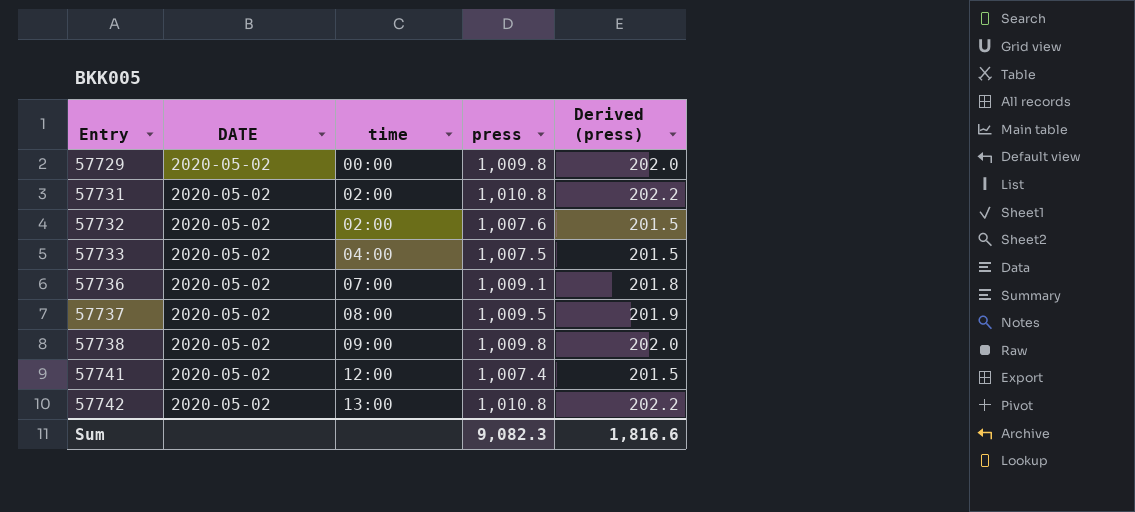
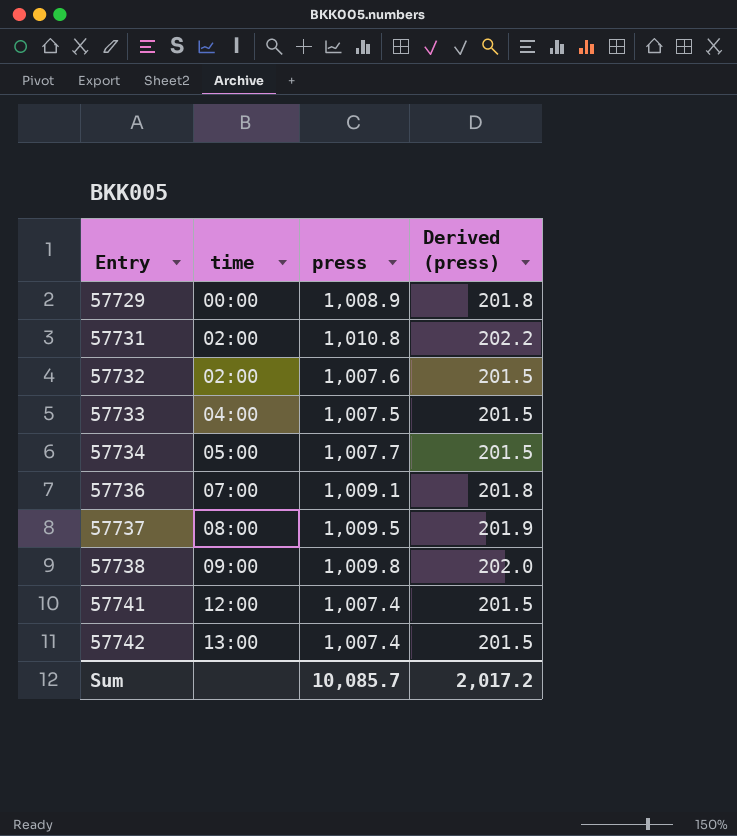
column DATE | position: 2 -> none
57729 | press: 1,009.8 -> 1,008.9
57729 | Derived (press): 202.0 -> 201.8
row 57734: none -> 05:00 | 1,007.7 | 201.5
57742 | press: 1,010.8 -> 1,007.4
57742 | Derived (press): 202.2 -> 201.5
Sum | press: 9,082.3 -> 10,085.7
Sum | Derived (press): 1,816.6 -> 2,017.2

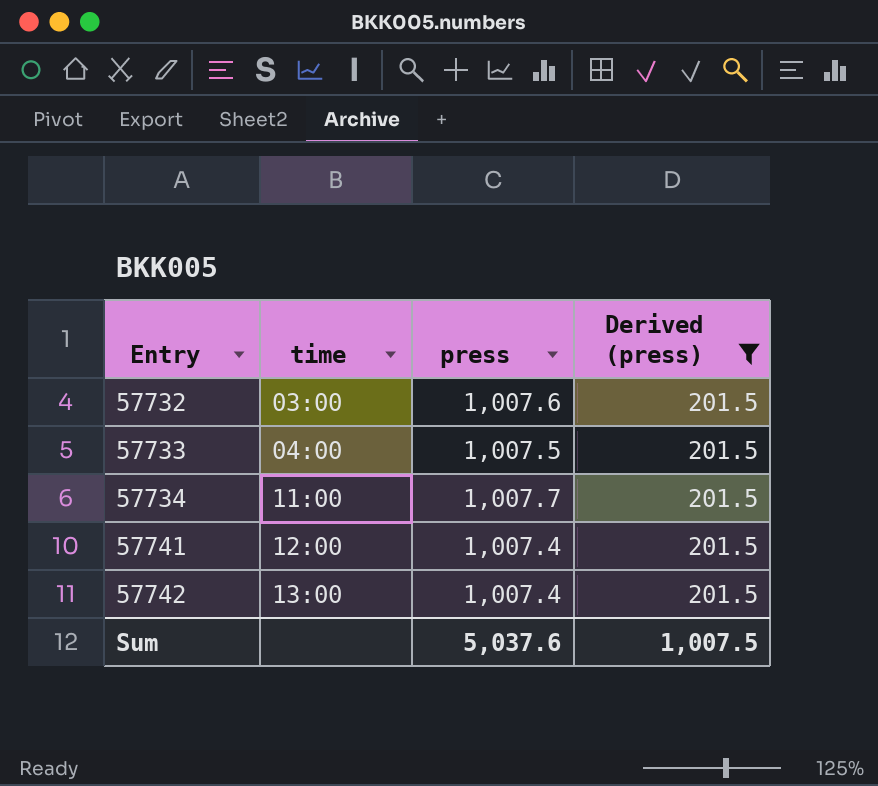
filter: none -> Derived (press) = 201.5
57732 | time: 02:00 -> 03:00
57734 | time: 05:00 -> 11:00
Sum | press: 10,085.7 -> 5,037.6
Sum | Derived (press): 2,017.2 -> 1,007.5

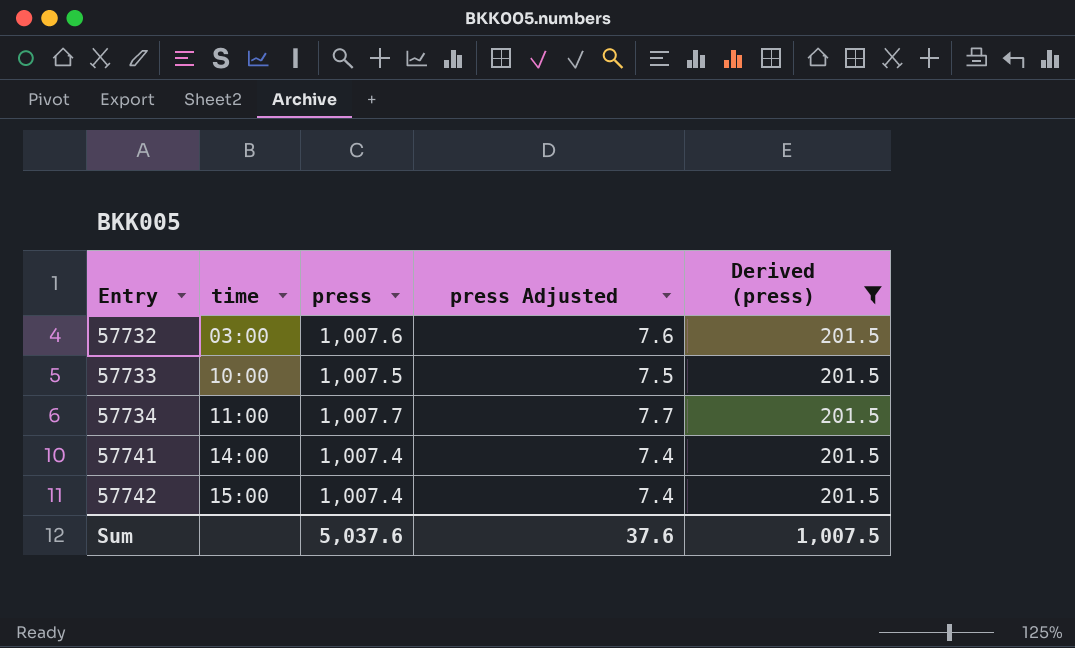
column press Adjusted | formula: none -> [press] - 1000
57733 | time: 04:00 -> 10:00
57741 | time: 12:00 -> 14:00
57742 | time: 13:00 -> 15:00

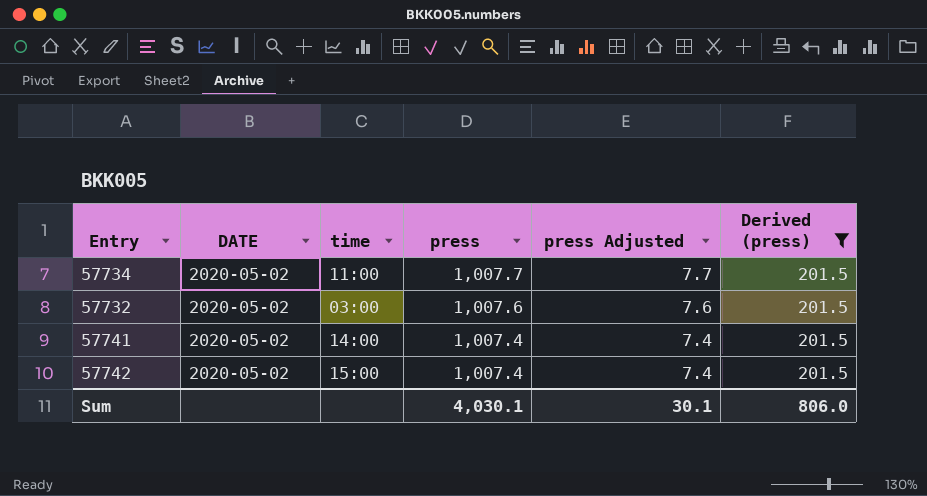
row order: Entry ascending -> press descending
column DATE | position: none -> 2
row 57733: 10:00 | 1,007.5 | 7.5 | 201.5 -> none
Sum | press: 5,037.6 -> 4,030.1
Sum | press Adjusted: 37.6 -> 30.1
Sum | Derived (press): 1,007.5 -> 806.0

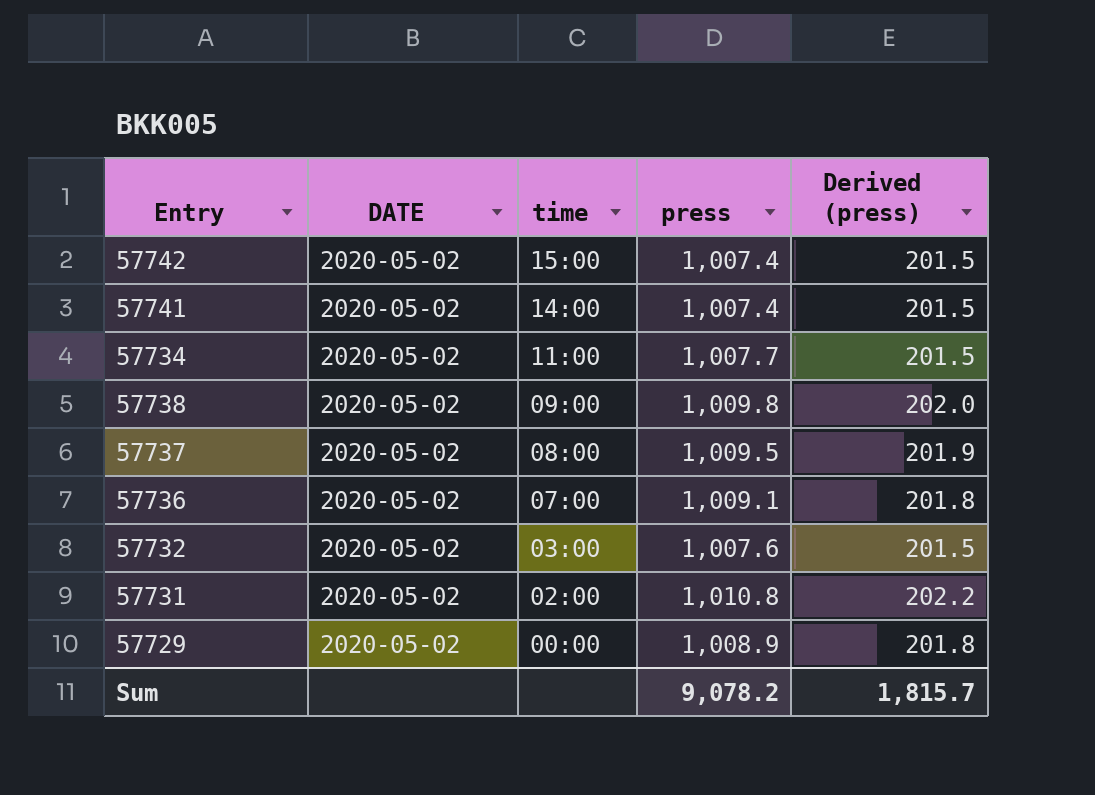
filter: Derived (press) = 201.5 -> none
row order: press descending -> time descending
column press Adjusted | formula: [press] - 1000 -> none
Sum | press: 4,030.1 -> 9,078.2
Sum | Derived (press): 806.0 -> 1,815.7

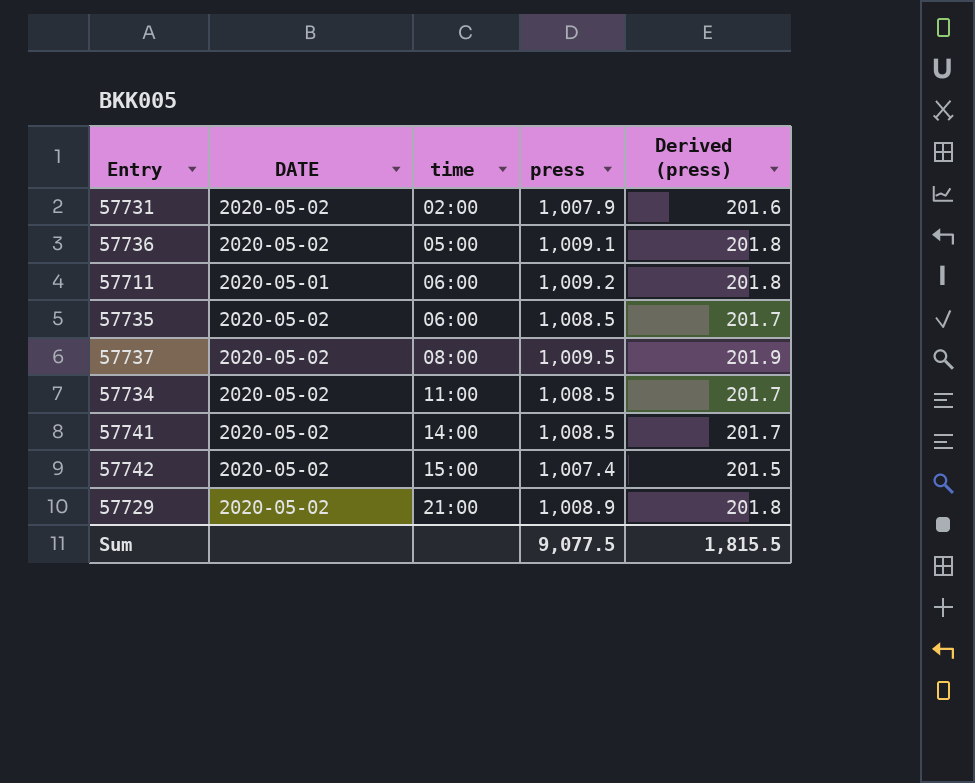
row order: time descending -> time ascending
row 57738: 2020-05-02 | 09:00 | 1,009.8 | 202.0 -> none
row 57732: 2020-05-02 | 03:00 | 1,007.6 | 201.5 -> none
57731 | press: 1,010.8 -> 1,007.9
57731 | Derived (press): 202.2 -> 201.6
57736 | time: 07:00 -> 05:00
row 57711: none -> 2020-05-01 | 06:00 | 1,009.2 | 201.8
row 57735: none -> 2020-05-02 | 06:00 | 1,008.5 | 201.7
57734 | press: 1,007.7 -> 1,008.5
57734 | Derived (press): 201.5 -> 201.7
57741 | press: 1,007.4 -> 1,008.5
57741 | Derived (press): 201.5 -> 201.7
57729 | time: 00:00 -> 21:00
Sum | press: 9,078.2 -> 9,077.5
Sum | Derived (press): 1,815.7 -> 1,815.5

